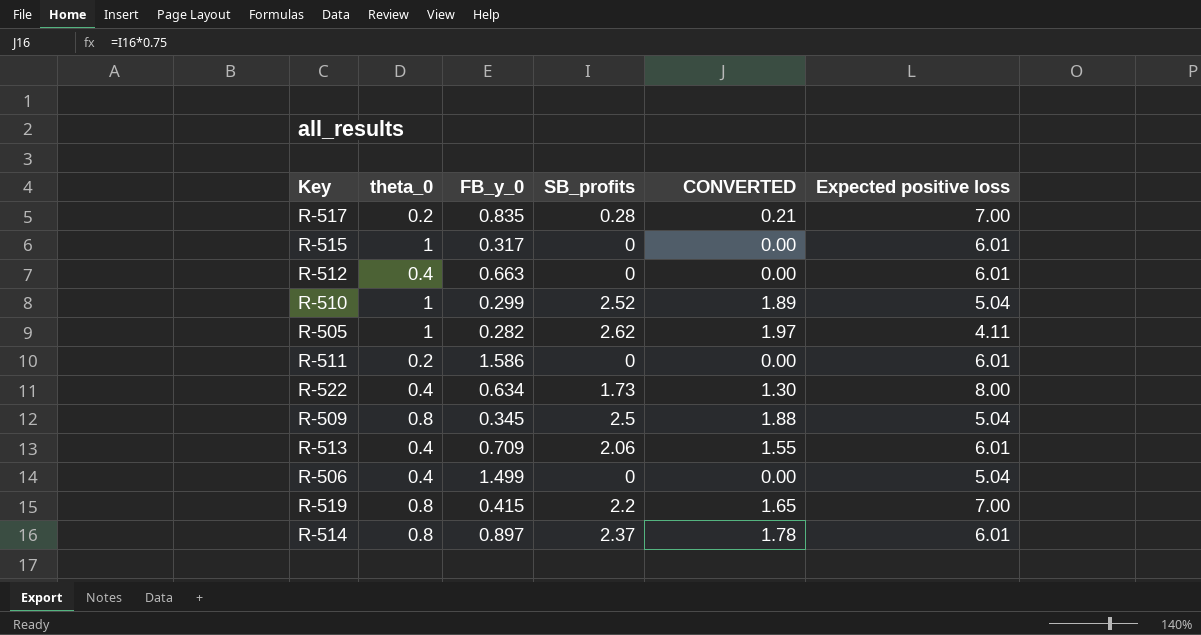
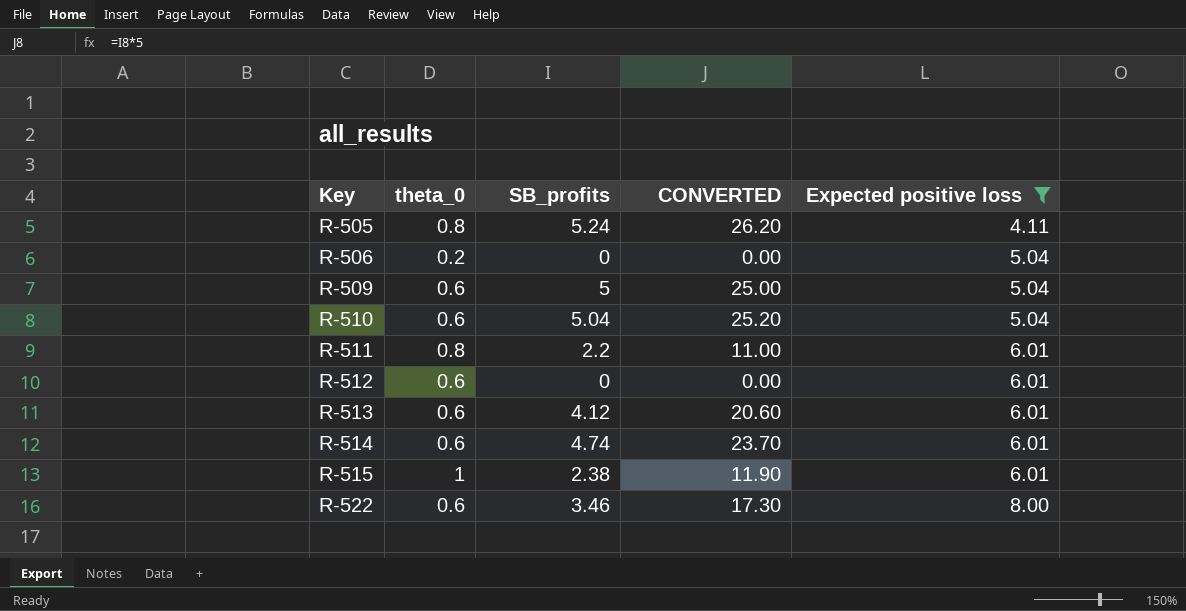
filter: none -> Expected positive loss != 7.00
row order: none -> Key ascending
column FB_y_0 | position: 3 -> none
column CONVERTED | formula: [SB_profits] * 0.75 -> [SB_profits] * 5
R-505 | theta_0: 1 -> 0.8
R-505 | SB_profits: 2.62 -> 5.24
R-506 | theta_0: 0.4 -> 0.2
R-509 | theta_0: 0.8 -> 0.6
R-509 | SB_profits: 2.5 -> 5
R-510 | theta_0: 1 -> 0.6
R-510 | SB_profits: 2.52 -> 5.04
R-511 | theta_0: 0.2 -> 0.8
R-511 | SB_profits: 0 -> 2.2
R-512 | theta_0: 0.4 -> 0.6
R-513 | theta_0: 0.4 -> 0.6
R-513 | SB_profits: 2.06 -> 4.12
R-514 | theta_0: 0.8 -> 0.6
R-514 | SB_profits: 2.37 -> 4.74
R-515 | SB_profits: 0 -> 2.38
R-522 | theta_0: 0.4 -> 0.6
R-522 | SB_profits: 1.73 -> 3.46

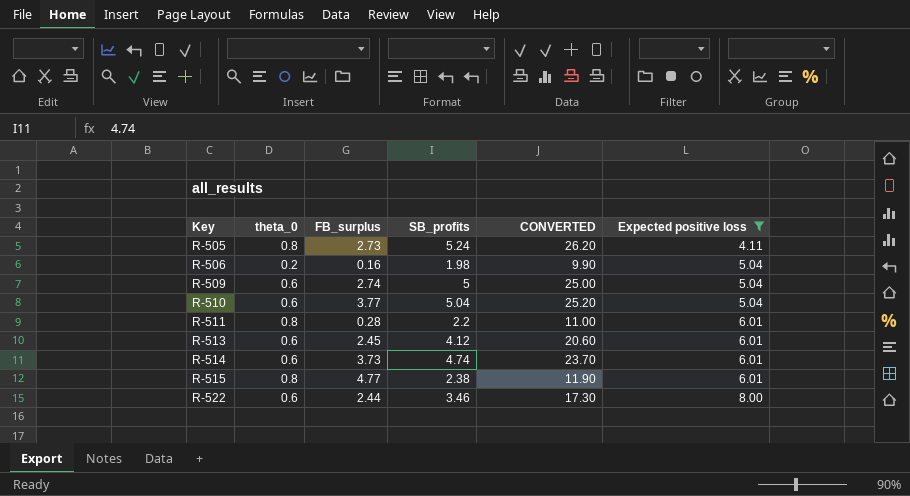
column FB_surplus | position: none -> 3
row R-512: 0.6 | 0 | 0.00 | 6.01 -> none
R-506 | SB_profits: 0 -> 1.98
R-506 | CONVERTED: 0.00 -> 9.90
R-515 | theta_0: 1 -> 0.8

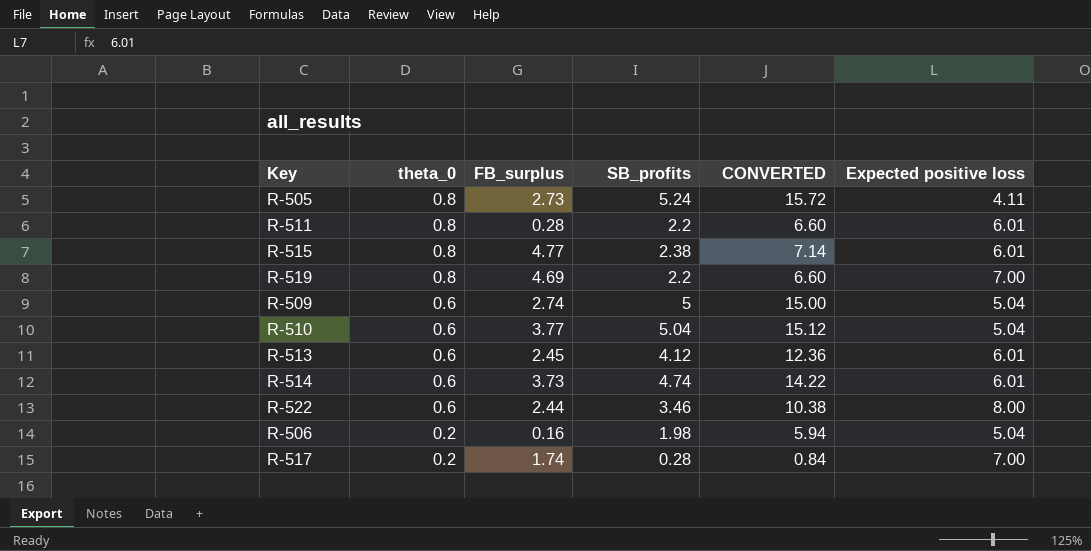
filter: Expected positive loss != 7.00 -> none
row order: Key ascending -> theta_0 descending
column CONVERTED | formula: [SB_profits] * 5 -> [SB_profits] * 3

